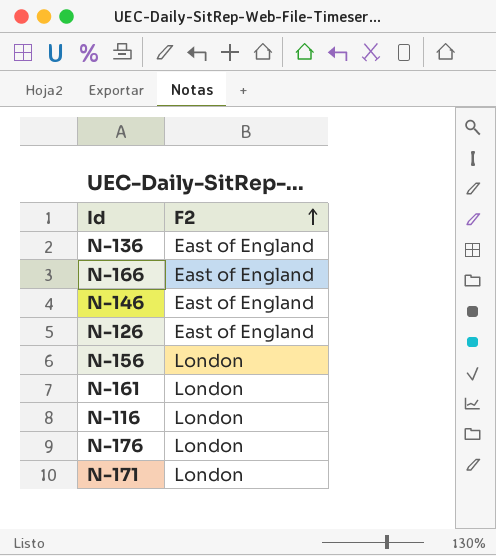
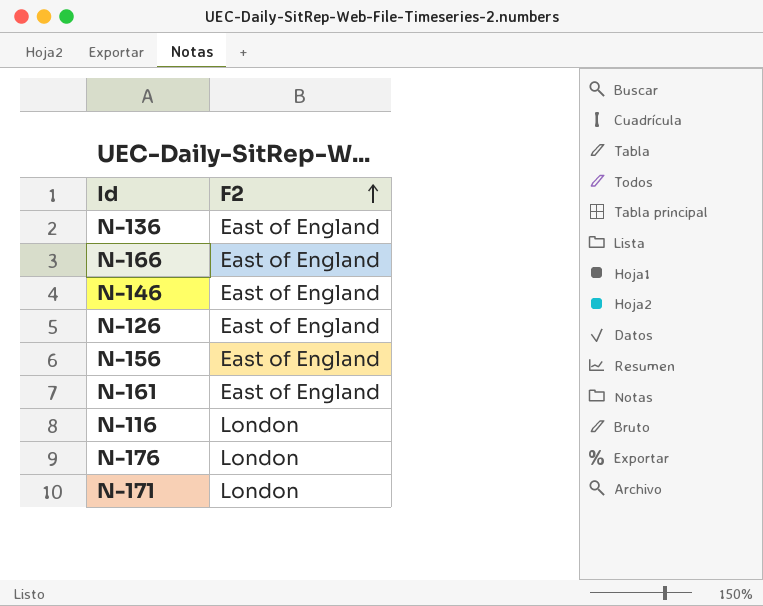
N-156 | F2: London -> East of England
N-161 | F2: London -> East of England

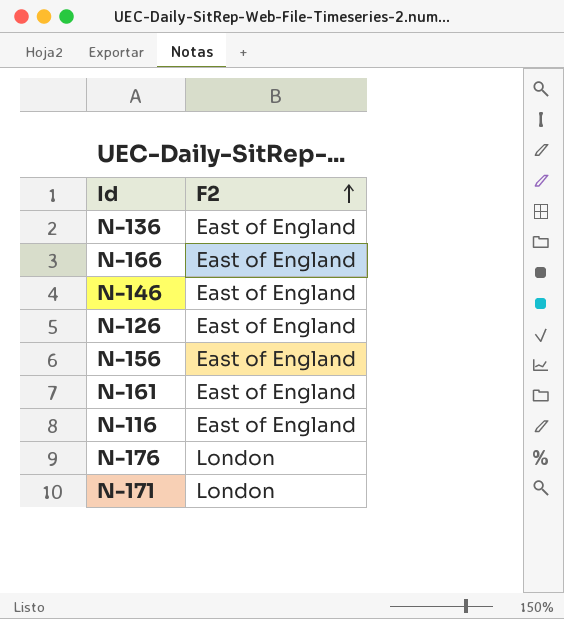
N-116 | F2: London -> East of England

